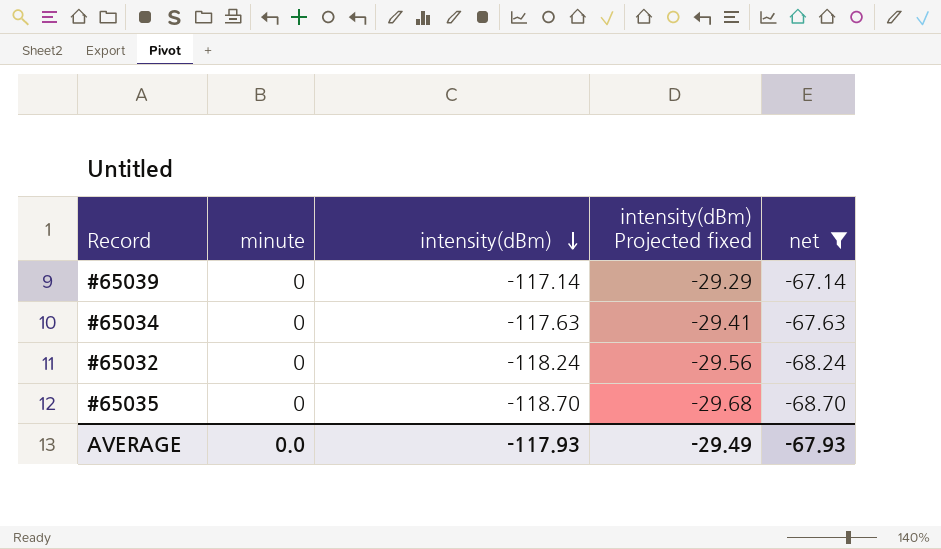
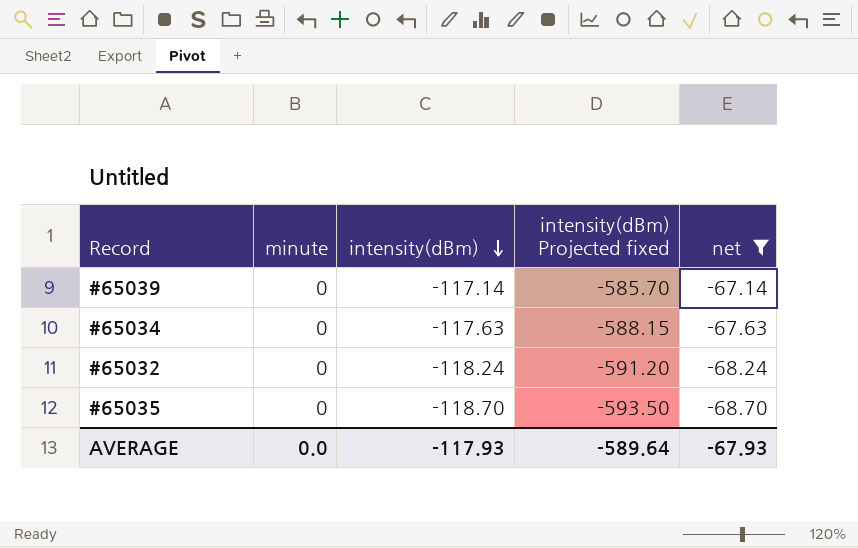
column intensity(dBm) Projected fixed | formula: [intensity(dBm)] * 0.25 -> [intensity(dBm)] * 5
AVERAGE | intensity(dBm) Projected fixed: -29.49 -> -589.64

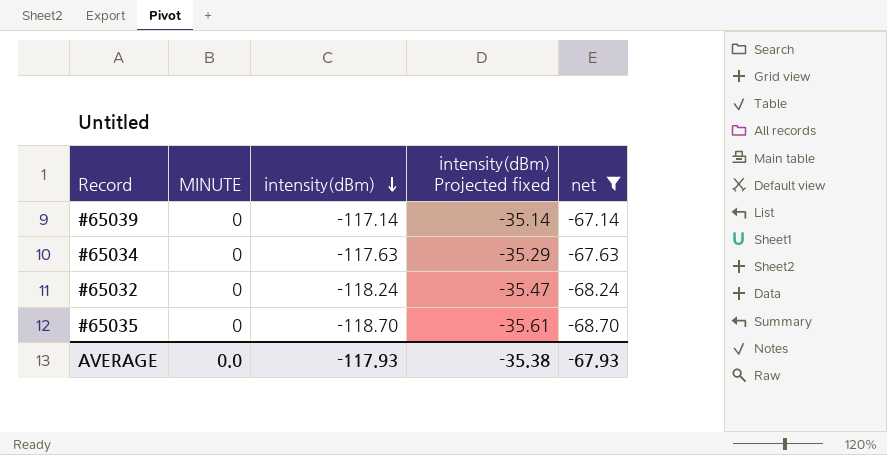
column name: minute -> MINUTE
column intensity(dBm) Projected fixed | formula: [intensity(dBm)] * 5 -> [intensity(dBm)] * 0.3
AVERAGE | intensity(dBm) Projected fixed: -589.64 -> -35.38

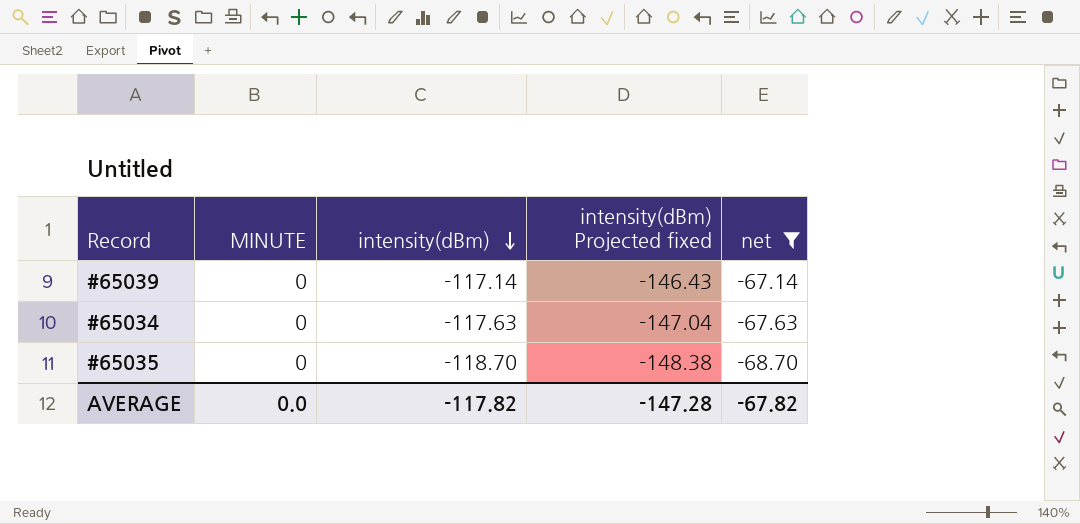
column intensity(dBm) Projected fixed | formula: [intensity(dBm)] * 0.3 -> [intensity(dBm)] * 1.25
row #65032: 0 | -118.24 | -35.47 | -68.24 -> none
AVERAGE | intensity(dBm): -117.93 -> -117.82
AVERAGE | intensity(dBm) Projected fixed: -35.38 -> -147.28
AVERAGE | net: -67.93 -> -67.82

